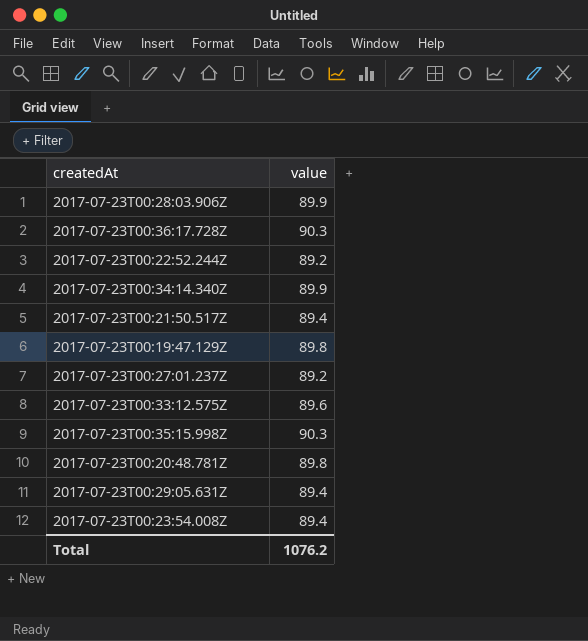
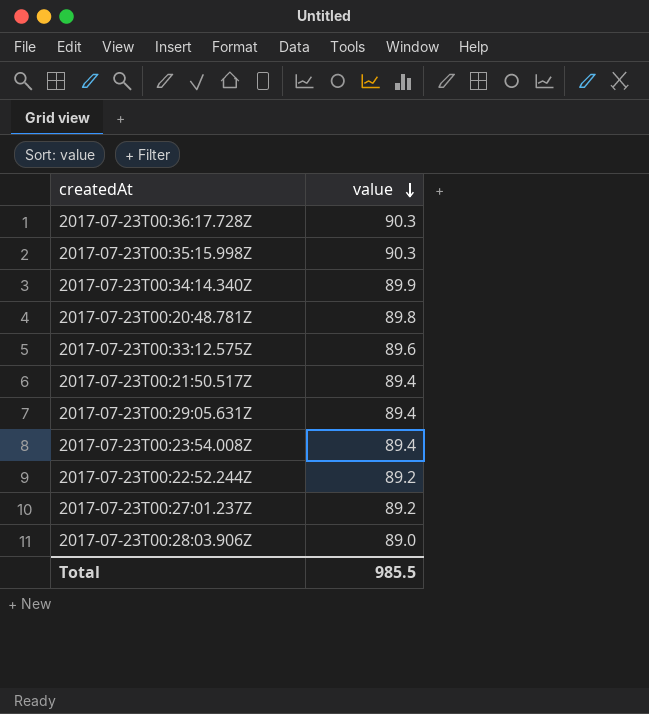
row order: none -> value descending
row 2017-07-23T00:19:47.129Z: 89.8 -> none
2017-07-23T00:28:03.906Z | value: 89.9 -> 89.0
Total | value: 1076.2 -> 985.5

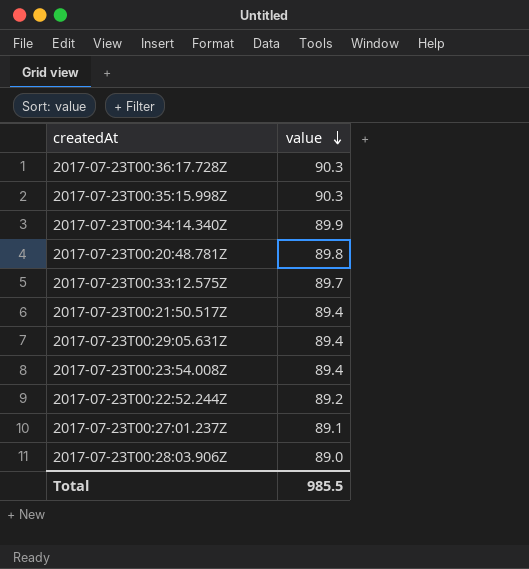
2017-07-23T00:33:12.575Z | value: 89.6 -> 89.7
2017-07-23T00:27:01.237Z | value: 89.2 -> 89.1

